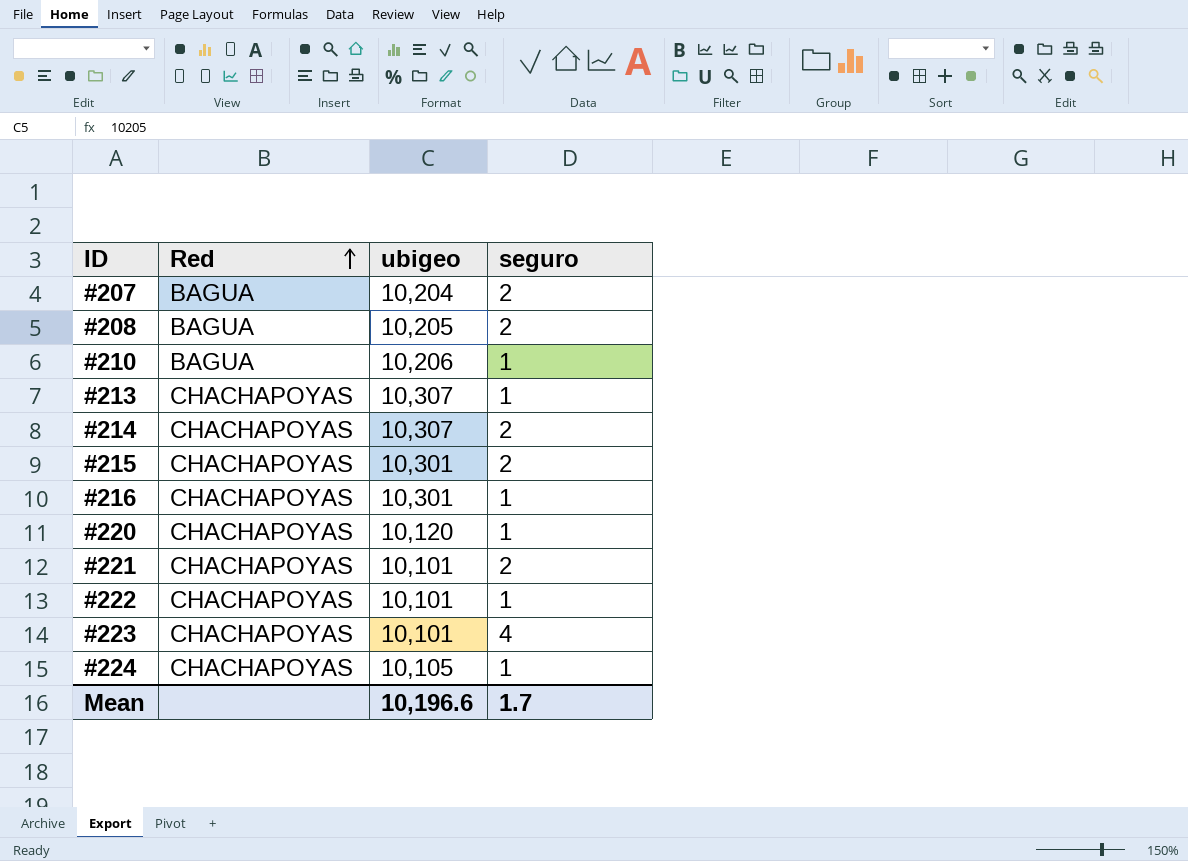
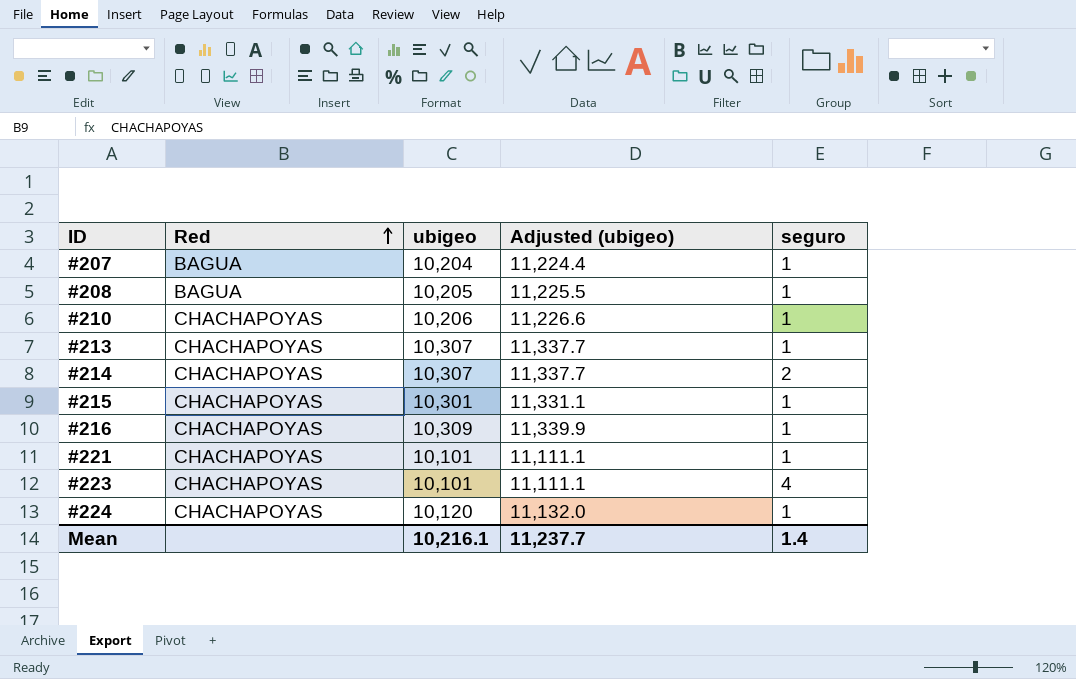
column Adjusted (ubigeo) | formula: none -> [ubigeo] * 1.1
row #220: CHACHAPOYAS | 10,120 | 1 -> none
row #222: CHACHAPOYAS | 10,101 | 1 -> none
#207 | seguro: 2 -> 1
#208 | seguro: 2 -> 1
#210 | Red: BAGUA -> CHACHAPOYAS
#215 | seguro: 2 -> 1
#216 | ubigeo: 10,301 -> 10,309
#221 | seguro: 2 -> 1
#224 | ubigeo: 10,105 -> 10,120
Mean | ubigeo: 10,196.6 -> 10,216.1
Mean | seguro: 1.7 -> 1.4

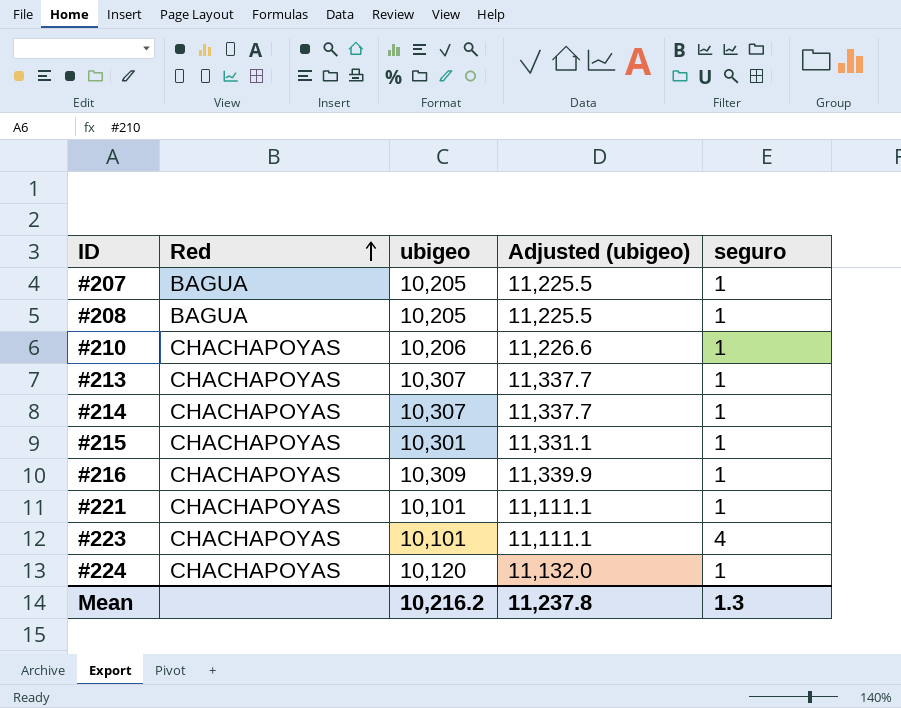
#207 | ubigeo: 10,204 -> 10,205
#207 | Adjusted (ubigeo): 11,224.4 -> 11,225.5
#214 | seguro: 2 -> 1
Mean | ubigeo: 10,216.1 -> 10,216.2
Mean | Adjusted (ubigeo): 11,237.7 -> 11,237.8
Mean | seguro: 1.4 -> 1.3

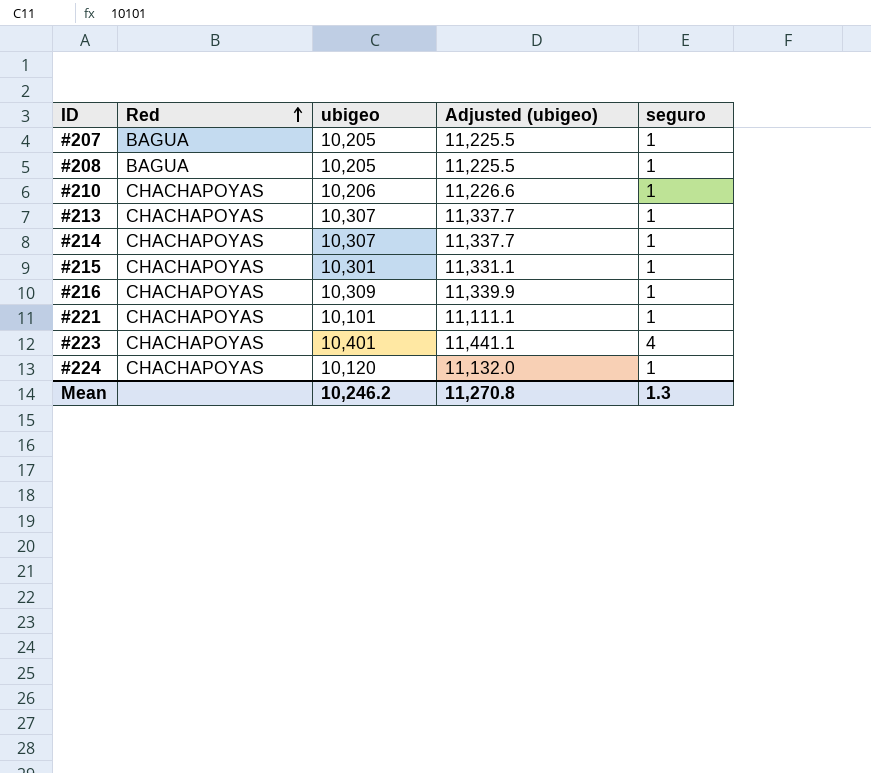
#223 | ubigeo: 10,101 -> 10,401
#223 | Adjusted (ubigeo): 11,111.1 -> 11,441.1
Mean | ubigeo: 10,216.2 -> 10,246.2
Mean | Adjusted (ubigeo): 11,237.8 -> 11,270.8

